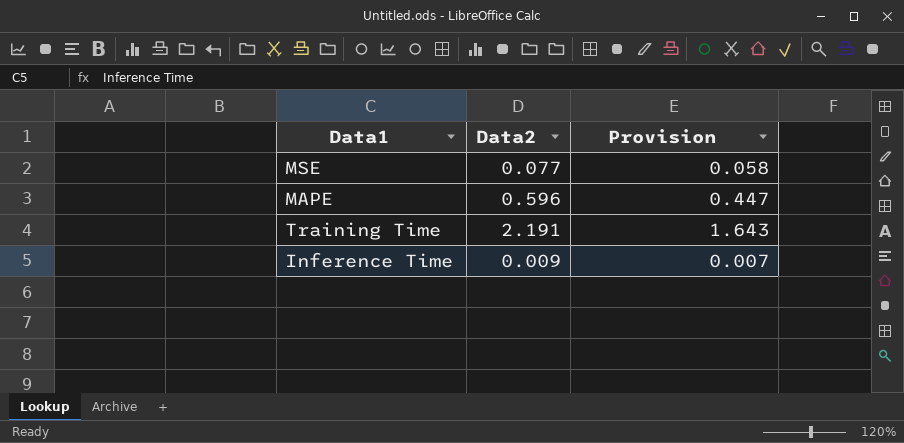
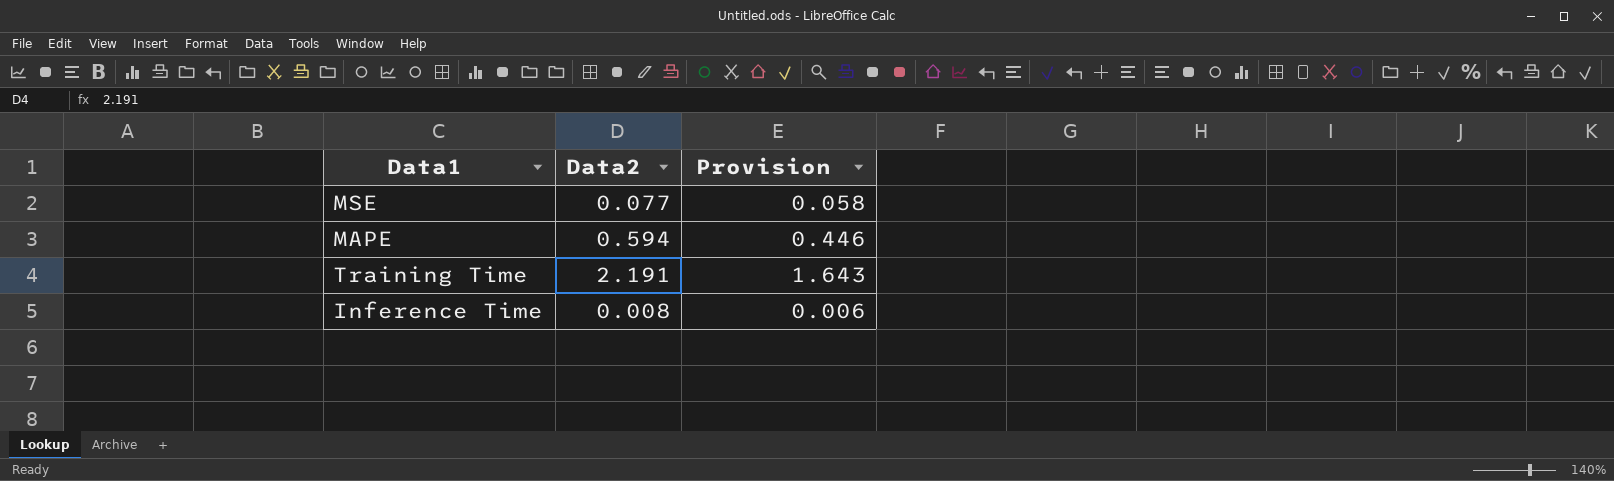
MAPE | Data2: 0.596 -> 0.594
MAPE | Provision: 0.447 -> 0.446
Inference Time | Data2: 0.009 -> 0.008
Inference Time | Provision: 0.007 -> 0.006

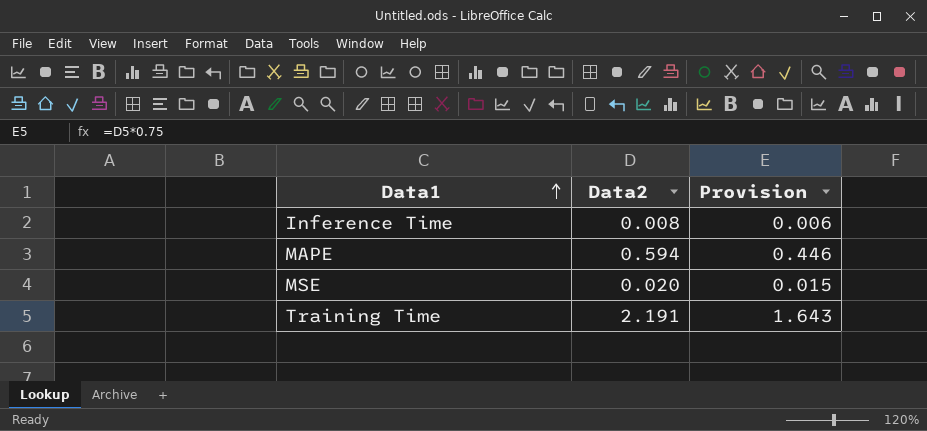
row order: none -> Data1 ascending
MSE | Data2: 0.077 -> 0.020
MSE | Provision: 0.058 -> 0.015

